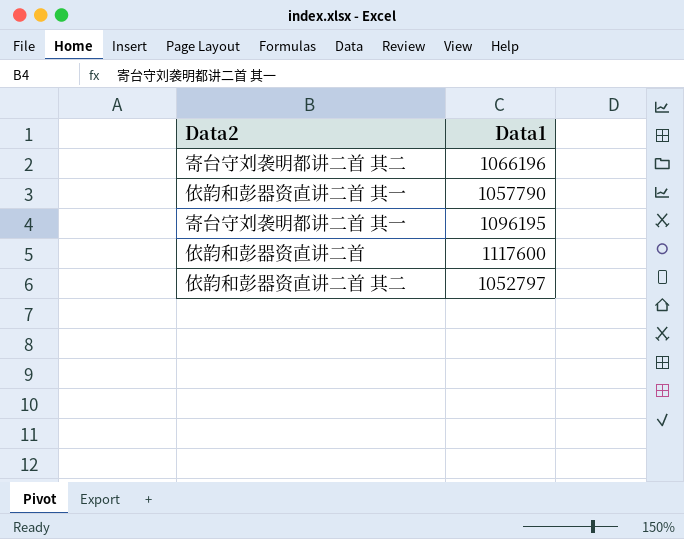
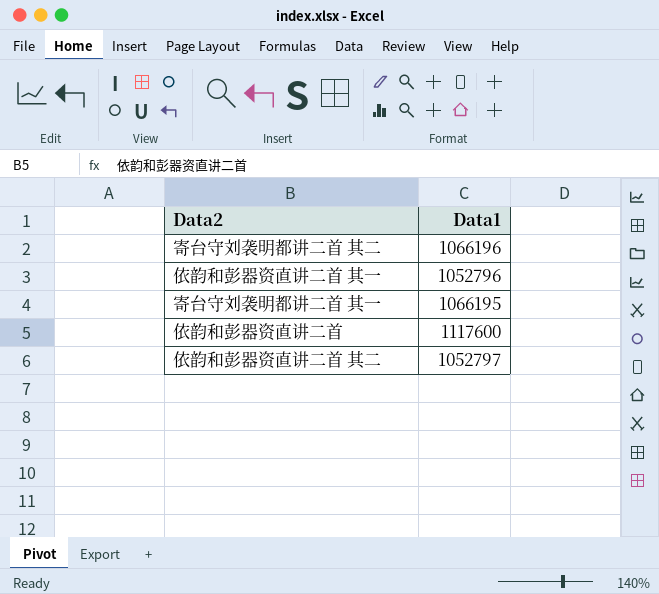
依韵和彭器资直讲二首 其一 | Data1: 1057790 -> 1052796
寄台守刘袭明都讲二首 其一 | Data1: 1096195 -> 1066195

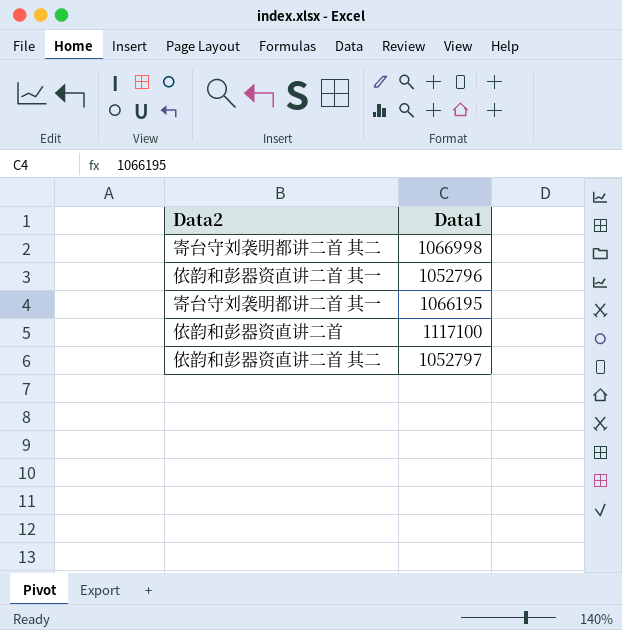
寄台守刘袭明都讲二首 其二 | Data1: 1066196 -> 1066998
依韵和彭器资直讲二首 | Data1: 1117600 -> 1117100

